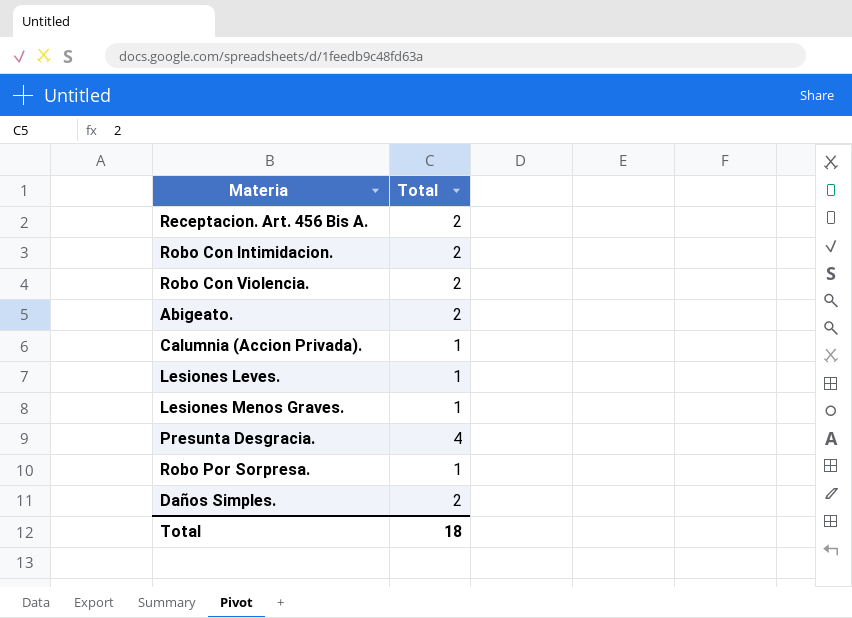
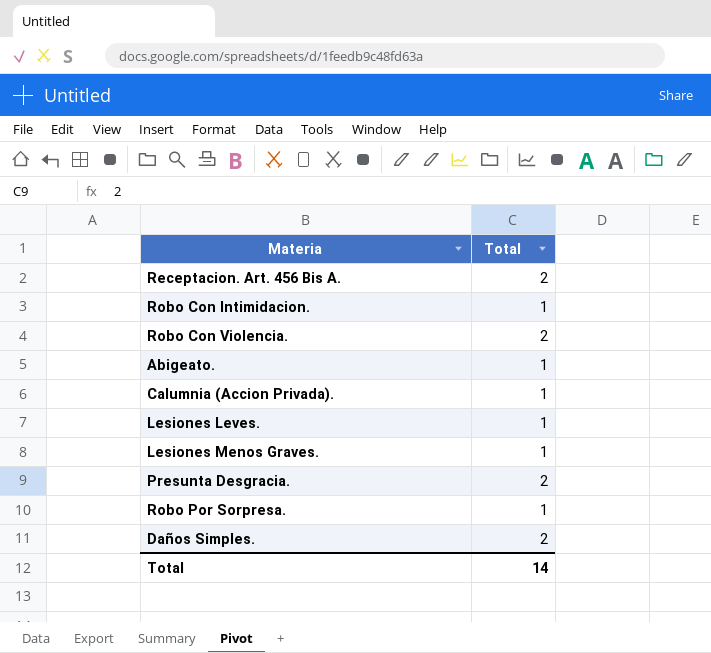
Robo Con Intimidacion. | Total: 2 -> 1
Abigeato. | Total: 2 -> 1
Presunta Desgracia. | Total: 4 -> 2
Total | Total: 18 -> 14

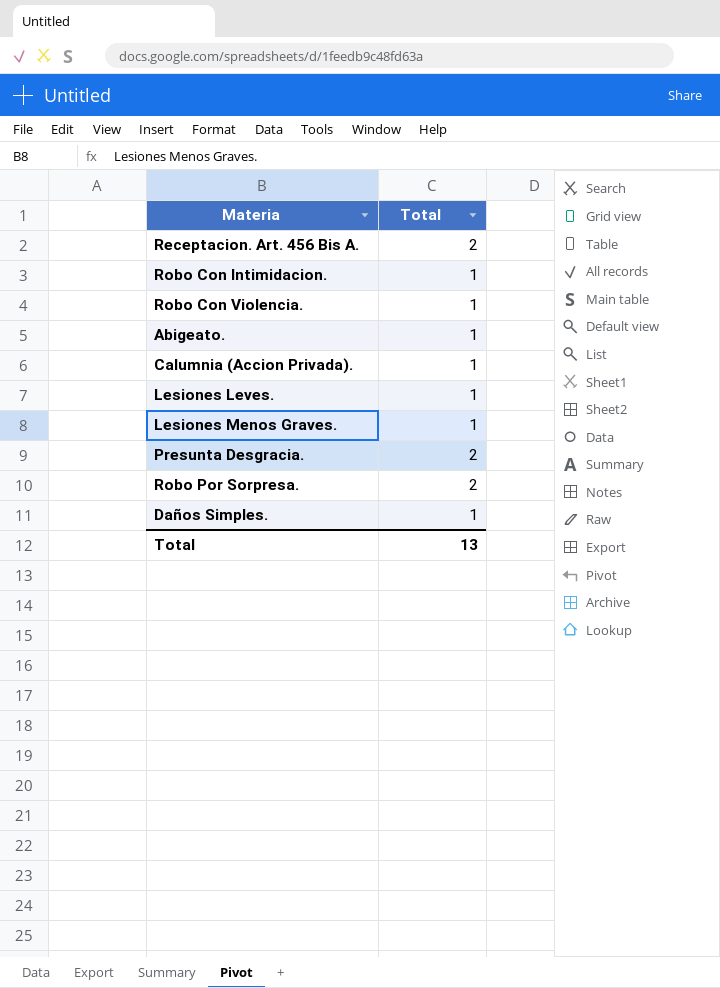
Robo Con Violencia. | Total: 2 -> 1
Robo Por Sorpresa. | Total: 1 -> 2
Daños Simples. | Total: 2 -> 1
Total | Total: 14 -> 13

